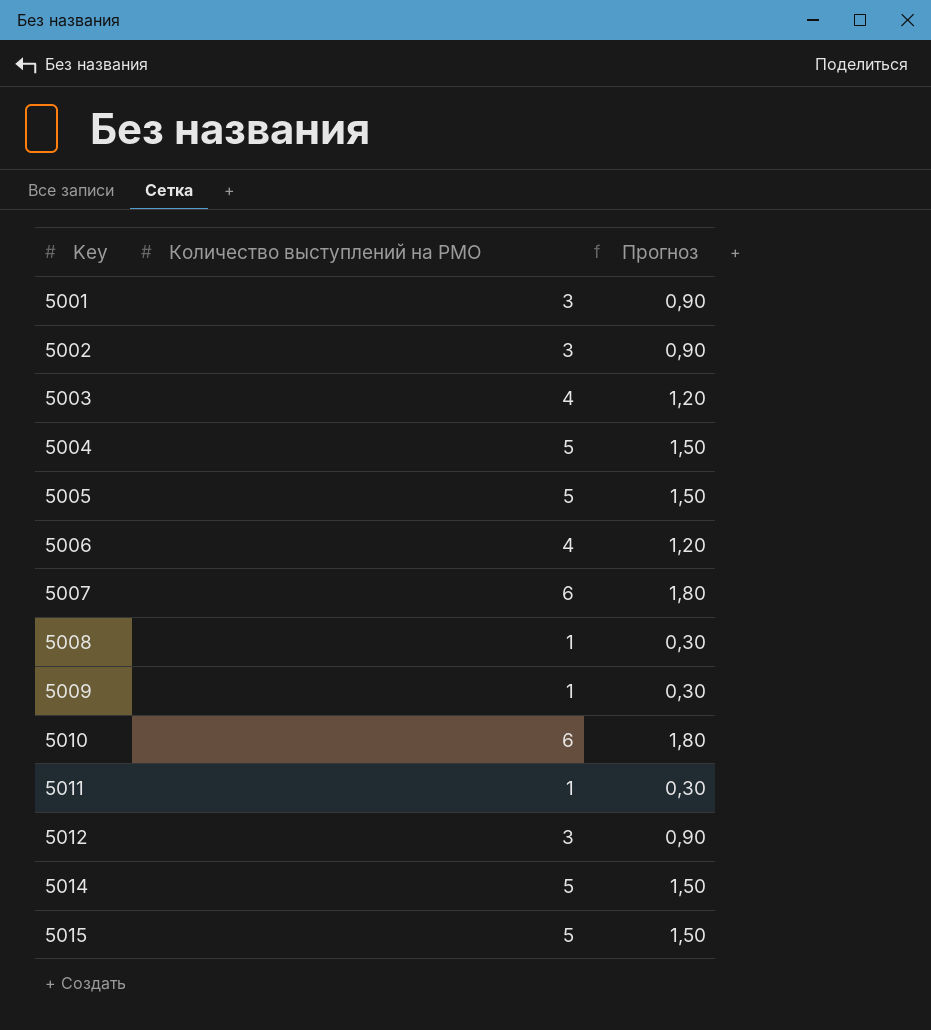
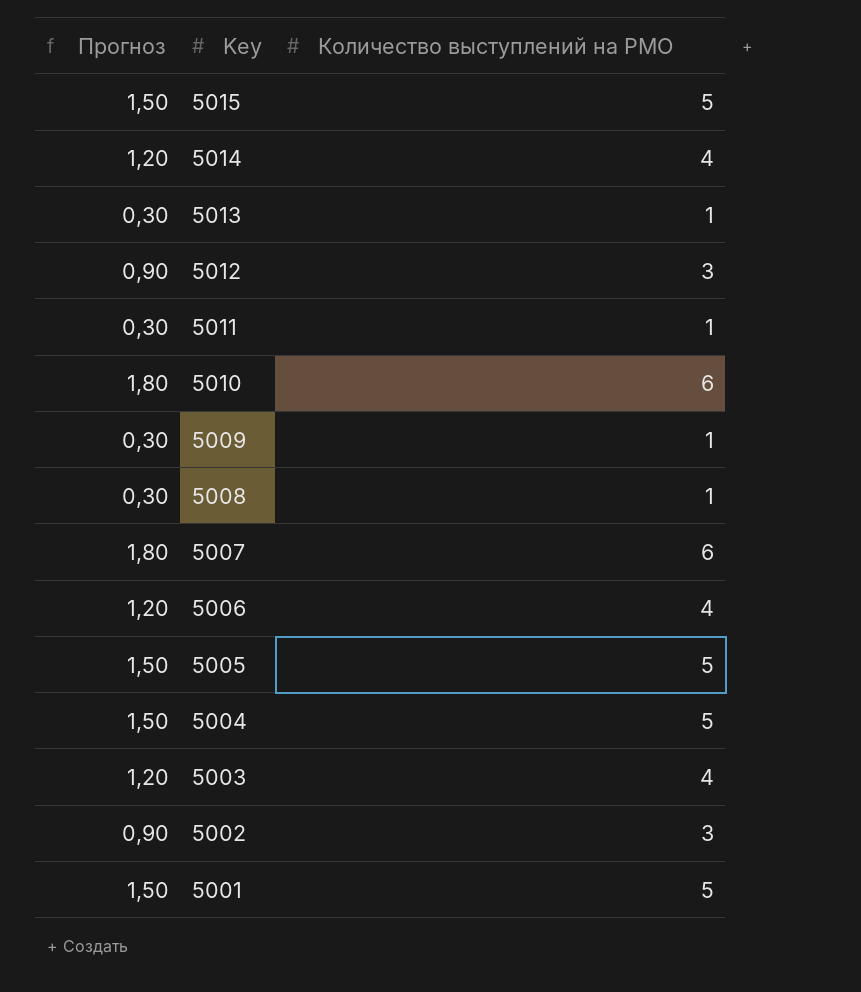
row order: Key ascending -> Key descending
column Прогноз | position: 3 -> 1
5014 | Прогноз: 1,50 -> 1,20
5014 | Количество выступлений на РМО: 5 -> 4
row 5013: none -> 0,30 | 1
5001 | Прогноз: 0,90 -> 1,50
5001 | Количество выступлений на РМО: 3 -> 5

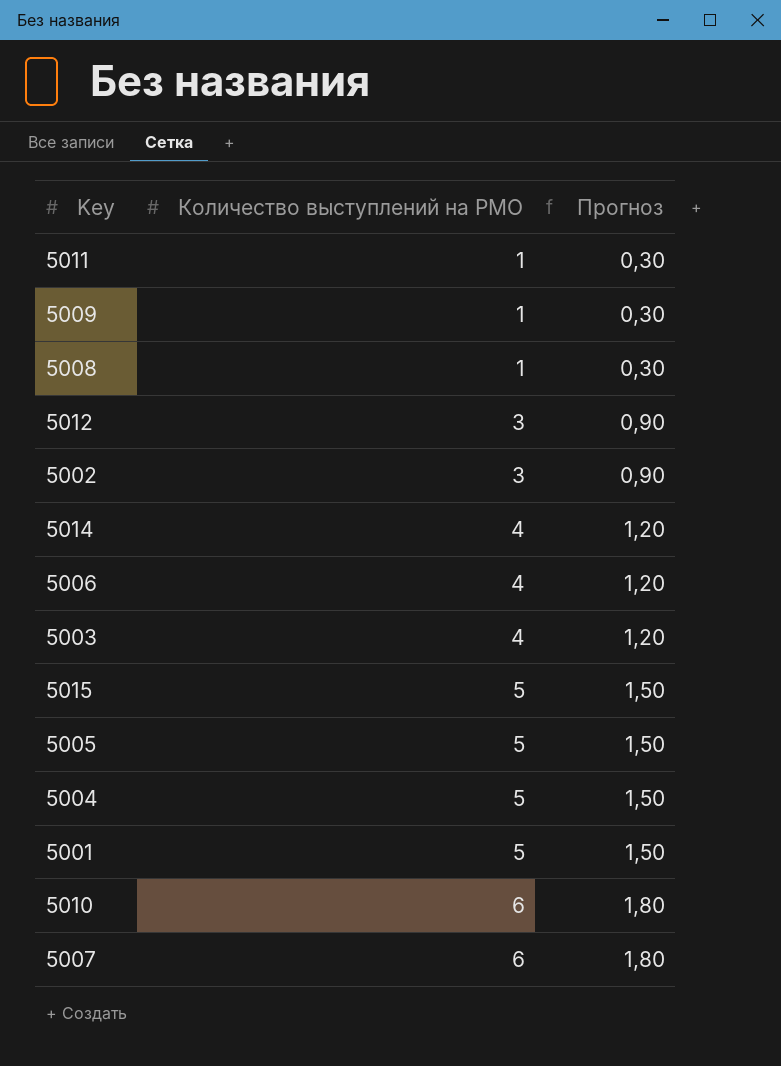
row order: Key descending -> Количество выступлений на РМО ascending
column Прогноз | position: 1 -> 3
row 5013: 0,30 | 1 -> none

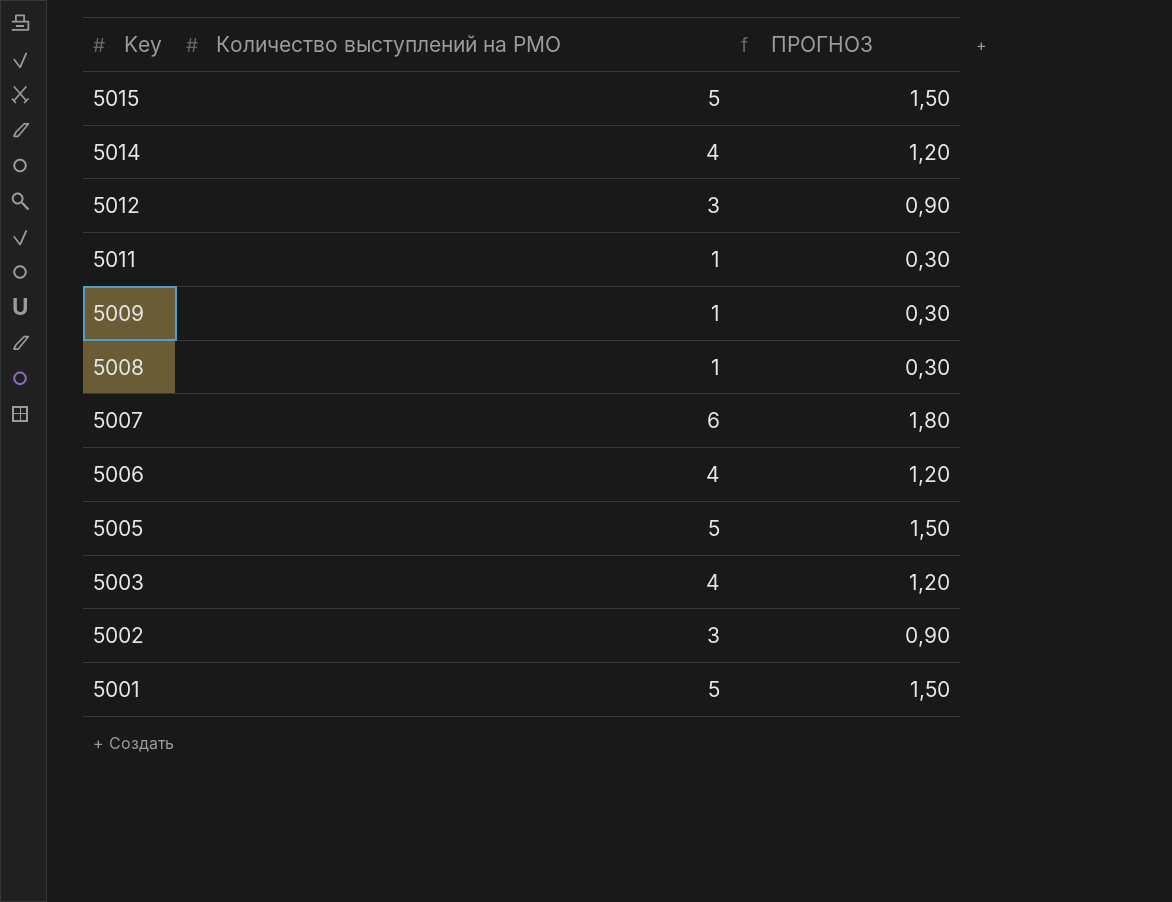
row order: Количество выступлений на РМО ascending -> Key descending
column name: Прогноз -> ПРОГНОЗ
row 5004: 5 | 1,50 -> none
row 5010: 6 | 1,80 -> none

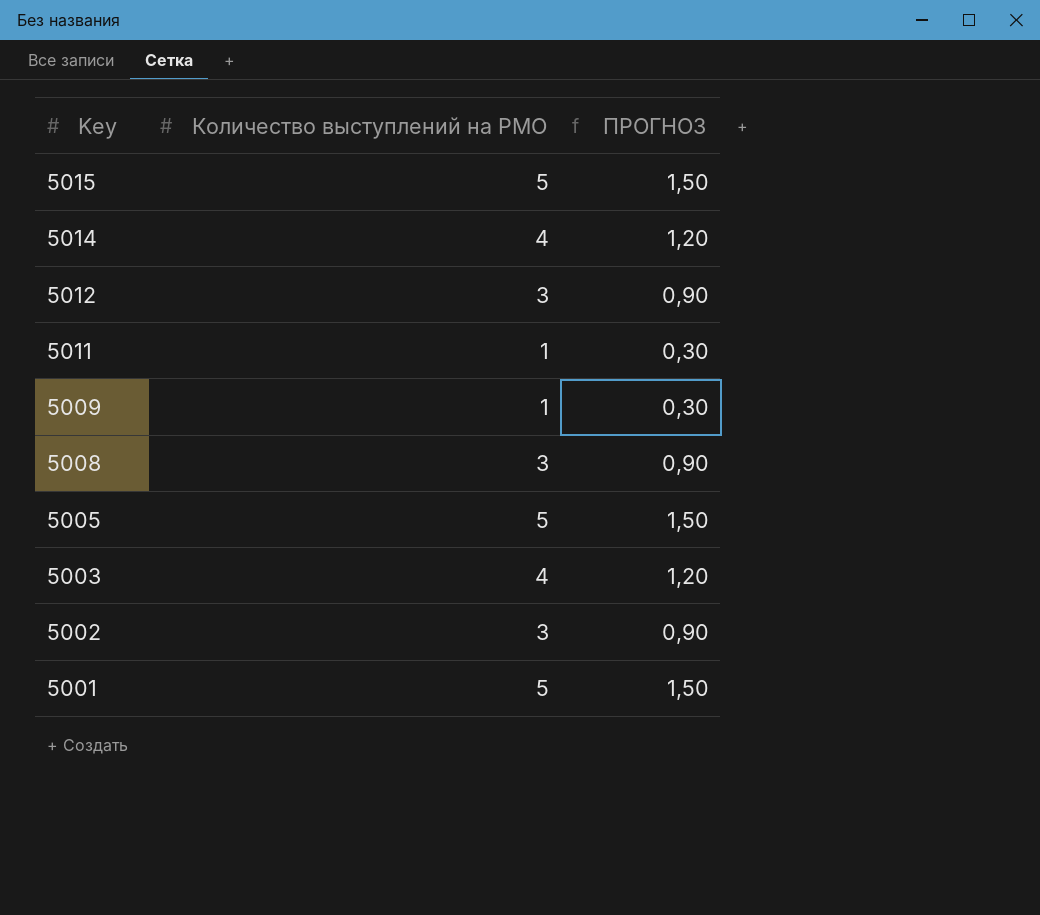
row 5007: 6 | 1,80 -> none
row 5006: 4 | 1,20 -> none
5008 | Количество выступлений на РМО: 1 -> 3
5008 | ПРОГНОЗ: 0,30 -> 0,90

